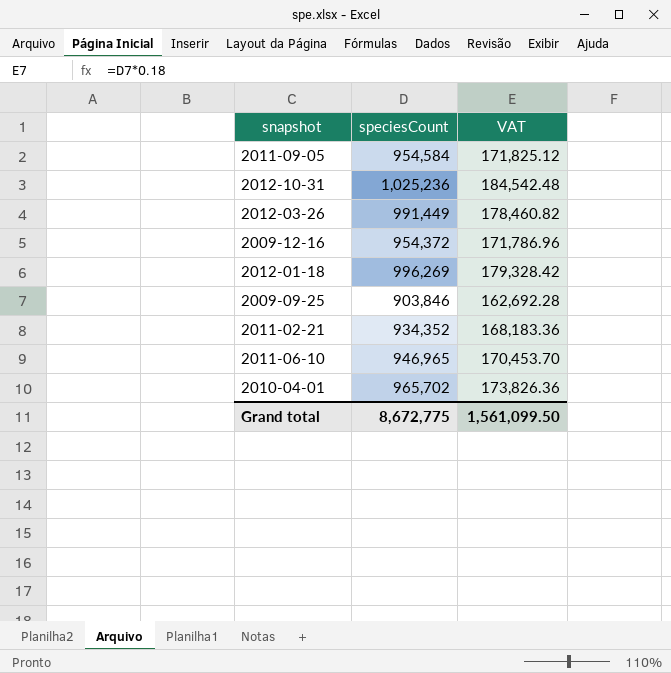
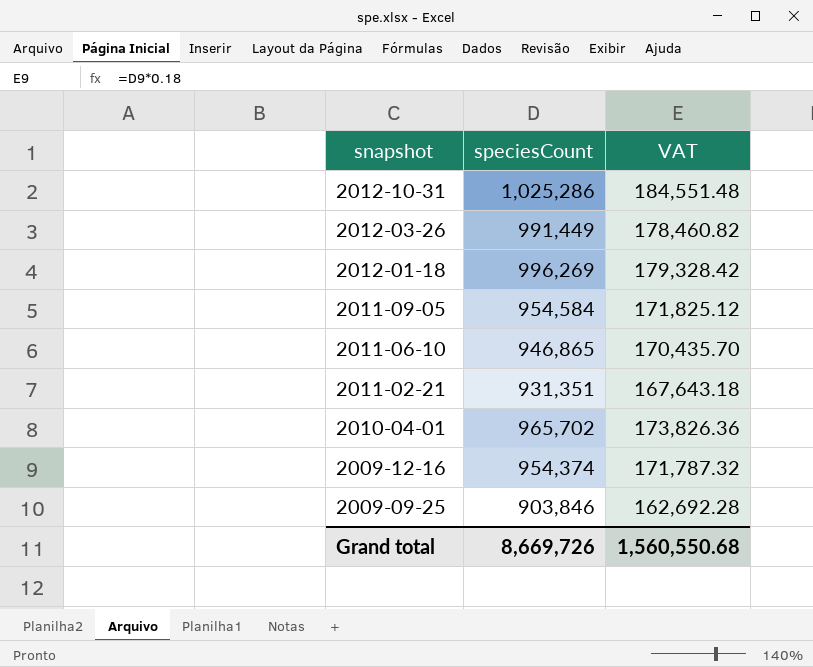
row order: none -> snapshot descending
2012-10-31 | speciesCount: 1,025,236 -> 1,025,286
2012-10-31 | VAT: 184,542.48 -> 184,551.48
2011-06-10 | speciesCount: 946,965 -> 946,865
2011-06-10 | VAT: 170,453.70 -> 170,435.70
2011-02-21 | speciesCount: 934,352 -> 931,351
2011-02-21 | VAT: 168,183.36 -> 167,643.18
2009-12-16 | speciesCount: 954,372 -> 954,374
2009-12-16 | VAT: 171,786.96 -> 171,787.32
Grand total | speciesCount: 8,672,775 -> 8,669,726
Grand total | VAT: 1,561,099.50 -> 1,560,550.68

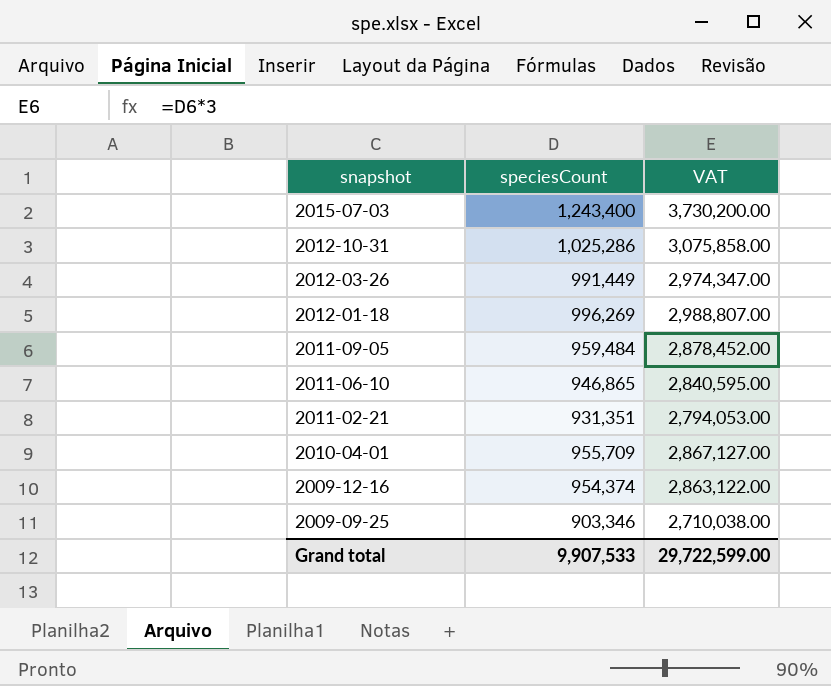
column VAT | formula: [speciesCount] * 0.18 -> [speciesCount] * 3
row 2015-07-03: none -> 1,243,400 | 3,730,200.00
2011-09-05 | speciesCount: 954,584 -> 959,484
2010-04-01 | speciesCount: 965,702 -> 955,709
2009-09-25 | speciesCount: 903,846 -> 903,346
Grand total | speciesCount: 8,669,726 -> 9,907,533
Grand total | VAT: 1,560,550.68 -> 29,722,599.00

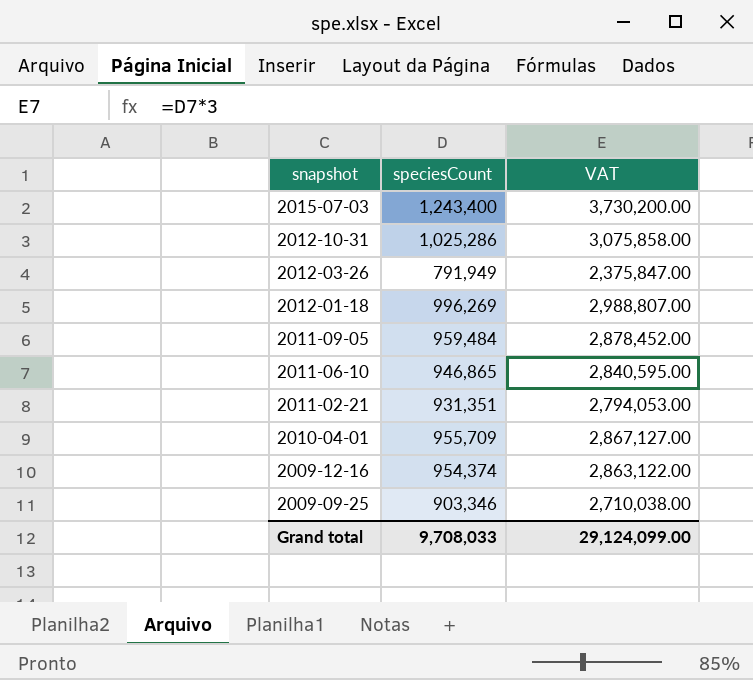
2012-03-26 | speciesCount: 991,449 -> 791,949
2012-03-26 | VAT: 2,974,347.00 -> 2,375,847.00
Grand total | speciesCount: 9,907,533 -> 9,708,033
Grand total | VAT: 29,722,599.00 -> 29,124,099.00

